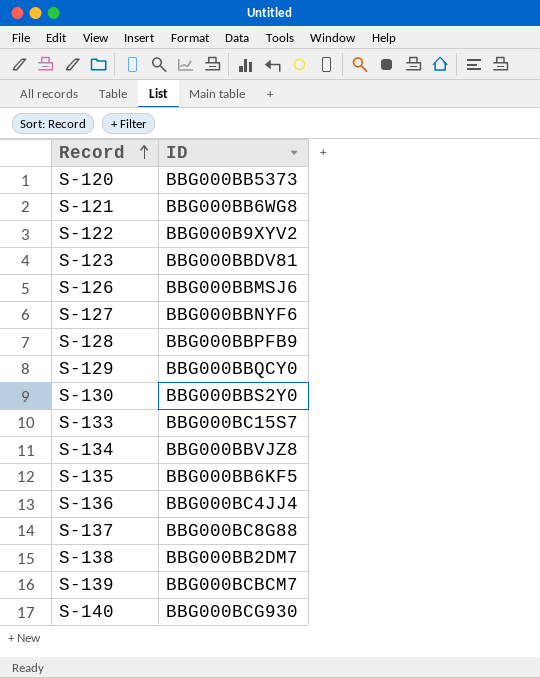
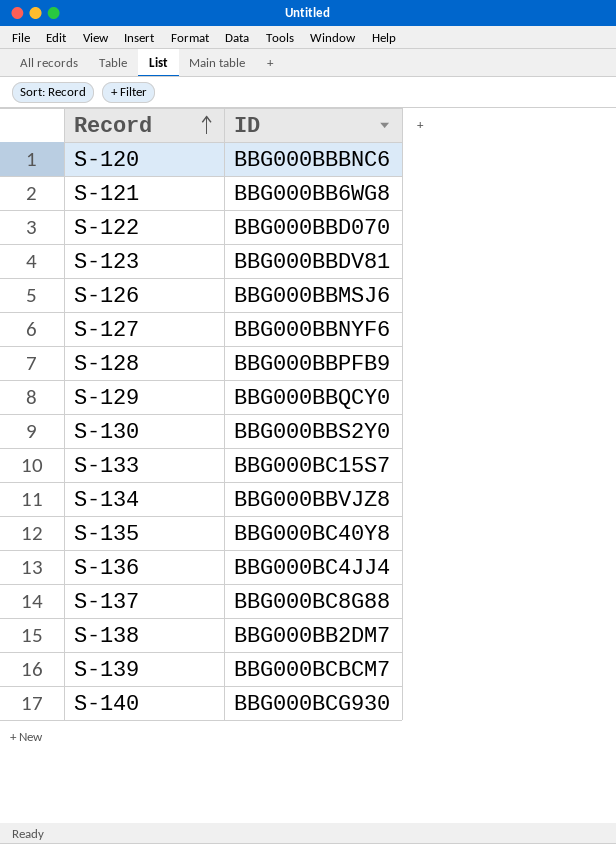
S-120 | ID: BBG000BB5373 -> BBG000BBBNC6
S-122 | ID: BBG000B9XYV2 -> BBG000BBD070
S-135 | ID: BBG000BB6KF5 -> BBG000BC40Y8

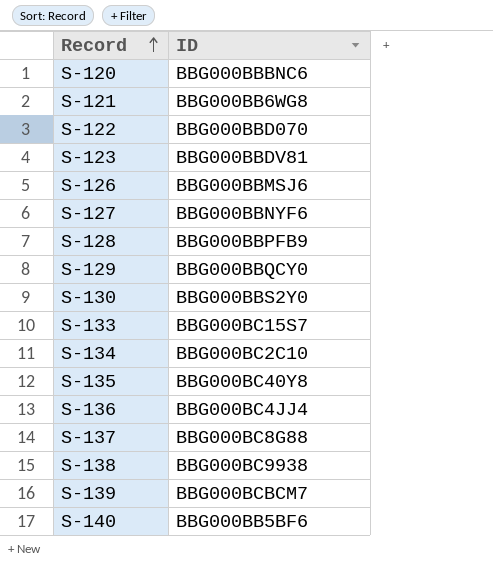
S-134 | ID: BBG000BBVJZ8 -> BBG000BC2C10
S-138 | ID: BBG000BB2DM7 -> BBG000BC9938
S-140 | ID: BBG000BCG930 -> BBG000BB5BF6

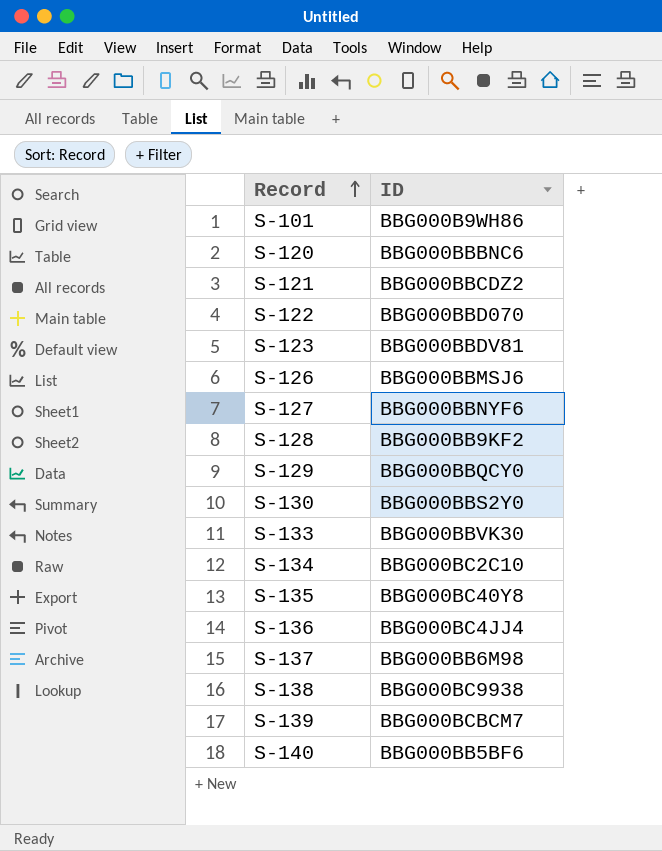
row S-101: none -> BBG000B9WH86
S-121 | ID: BBG000BB6WG8 -> BBG000BBCDZ2
S-128 | ID: BBG000BBPFB9 -> BBG000BB9KF2
S-133 | ID: BBG000BC15S7 -> BBG000BBVK30
S-137 | ID: BBG000BC8G88 -> BBG000BB6M98

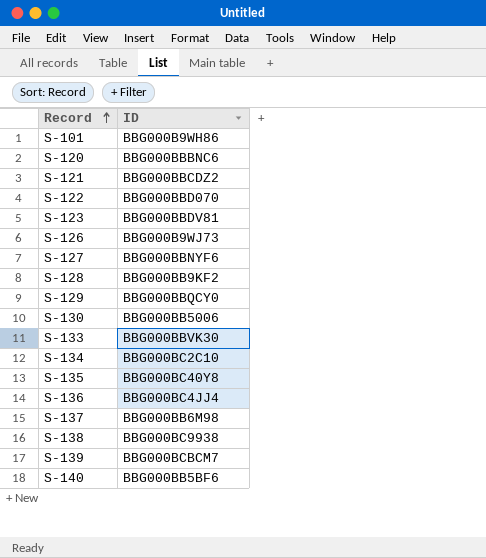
S-126 | ID: BBG000BBMSJ6 -> BBG000B9WJ73
S-130 | ID: BBG000BBS2Y0 -> BBG000BB5006

